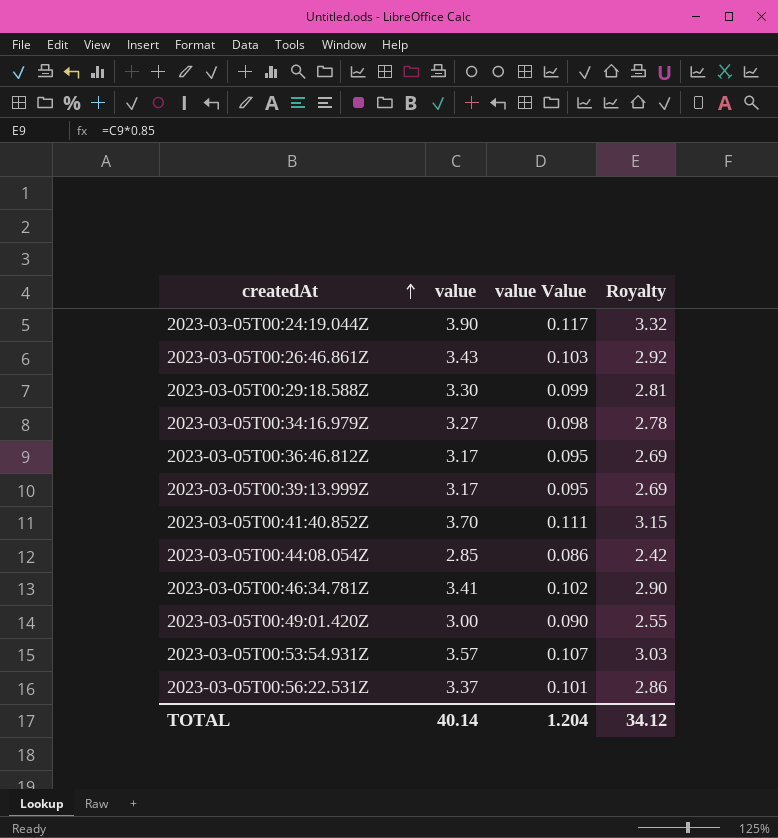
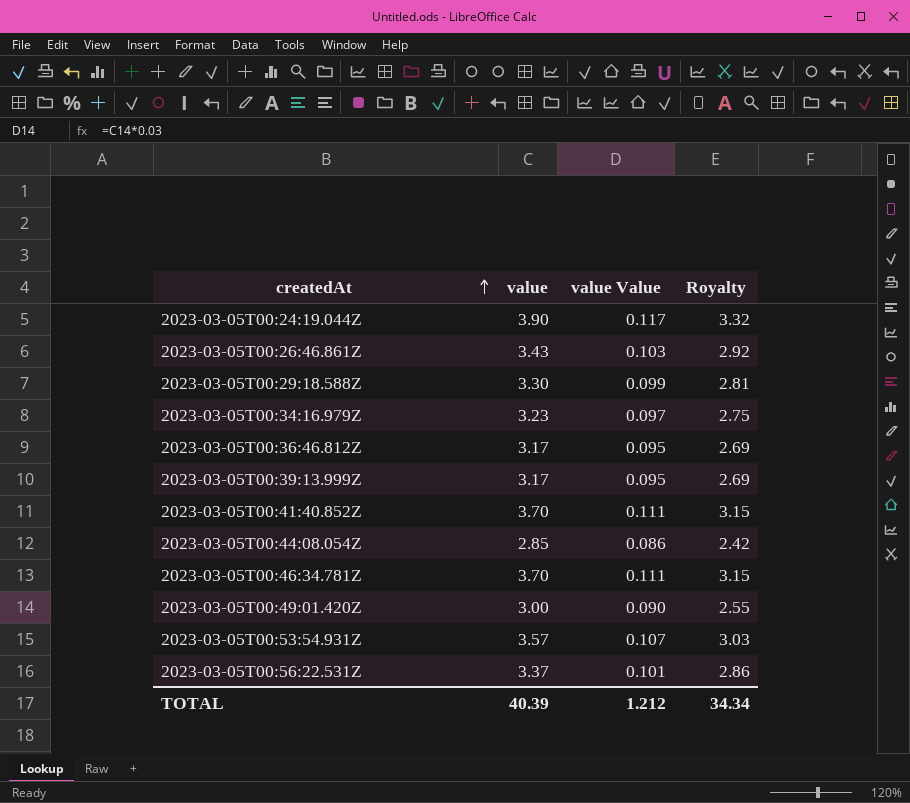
2023-03-05T00:34:16.979Z | value: 3.27 -> 3.23
2023-03-05T00:34:16.979Z | value Value: 0.098 -> 0.097
2023-03-05T00:34:16.979Z | Royalty: 2.78 -> 2.75
2023-03-05T00:46:34.781Z | value: 3.41 -> 3.70
2023-03-05T00:46:34.781Z | value Value: 0.102 -> 0.111
2023-03-05T00:46:34.781Z | Royalty: 2.90 -> 3.15
TOTAL | value: 40.14 -> 40.39
TOTAL | value Value: 1.204 -> 1.212
TOTAL | Royalty: 34.12 -> 34.34

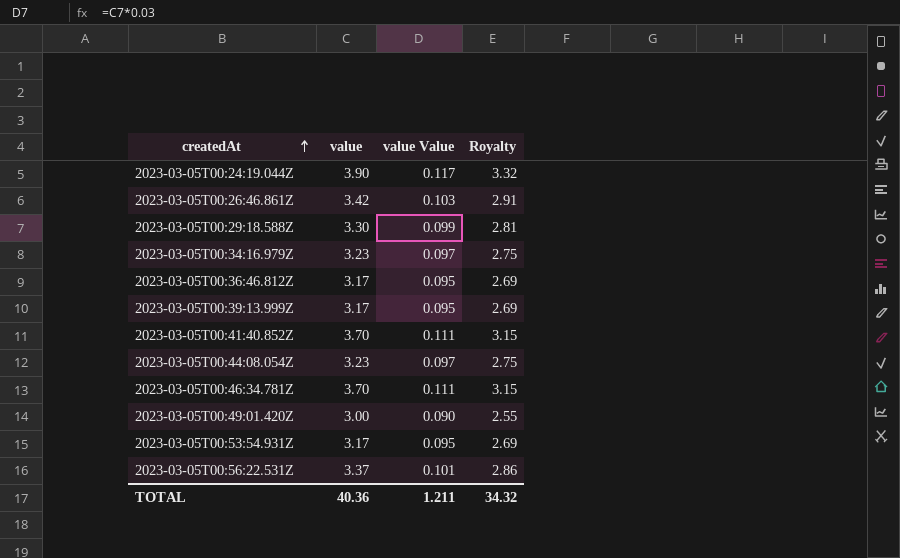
2023-03-05T00:26:46.861Z | value: 3.43 -> 3.42
2023-03-05T00:26:46.861Z | Royalty: 2.92 -> 2.91
2023-03-05T00:44:08.054Z | value: 2.85 -> 3.23
2023-03-05T00:44:08.054Z | value Value: 0.086 -> 0.097
2023-03-05T00:44:08.054Z | Royalty: 2.42 -> 2.75
2023-03-05T00:53:54.931Z | value: 3.57 -> 3.17
2023-03-05T00:53:54.931Z | value Value: 0.107 -> 0.095
2023-03-05T00:53:54.931Z | Royalty: 3.03 -> 2.69
TOTAL | value: 40.39 -> 40.36
TOTAL | value Value: 1.212 -> 1.211
TOTAL | Royalty: 34.34 -> 34.32

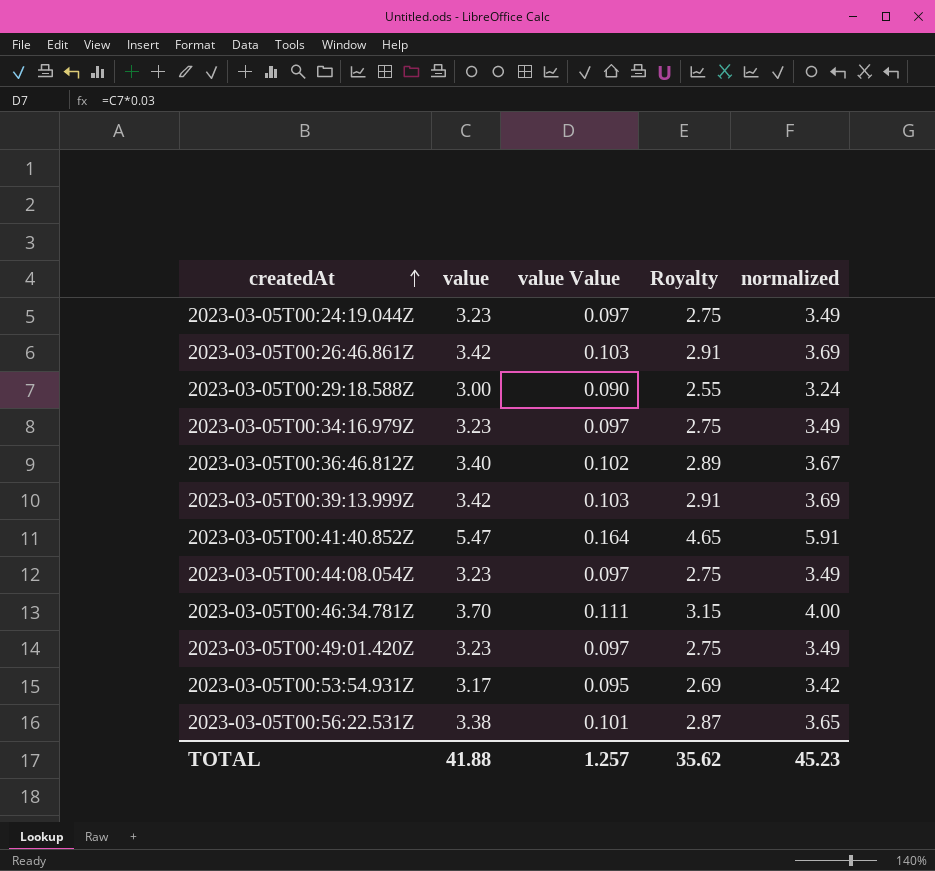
column normalized | formula: none -> [value] * 1.08
2023-03-05T00:24:19.044Z | value: 3.90 -> 3.23
2023-03-05T00:24:19.044Z | value Value: 0.117 -> 0.097
2023-03-05T00:24:19.044Z | Royalty: 3.32 -> 2.75
2023-03-05T00:29:18.588Z | value: 3.30 -> 3.00
2023-03-05T00:29:18.588Z | value Value: 0.099 -> 0.090
2023-03-05T00:29:18.588Z | Royalty: 2.81 -> 2.55
2023-03-05T00:36:46.812Z | value: 3.17 -> 3.40
2023-03-05T00:36:46.812Z | value Value: 0.095 -> 0.102
2023-03-05T00:36:46.812Z | Royalty: 2.69 -> 2.89
2023-03-05T00:39:13.999Z | value: 3.17 -> 3.42
2023-03-05T00:39:13.999Z | value Value: 0.095 -> 0.103
2023-03-05T00:39:13.999Z | Royalty: 2.69 -> 2.91
2023-03-05T00:41:40.852Z | value: 3.70 -> 5.47
2023-03-05T00:41:40.852Z | value Value: 0.111 -> 0.164
2023-03-05T00:41:40.852Z | Royalty: 3.15 -> 4.65
2023-03-05T00:49:01.420Z | value: 3.00 -> 3.23
2023-03-05T00:49:01.420Z | value Value: 0.090 -> 0.097
2023-03-05T00:49:01.420Z | Royalty: 2.55 -> 2.75
2023-03-05T00:56:22.531Z | value: 3.37 -> 3.38
2023-03-05T00:56:22.531Z | Royalty: 2.86 -> 2.87
TOTAL | value: 40.36 -> 41.88
TOTAL | value Value: 1.211 -> 1.257
TOTAL | Royalty: 34.32 -> 35.62

